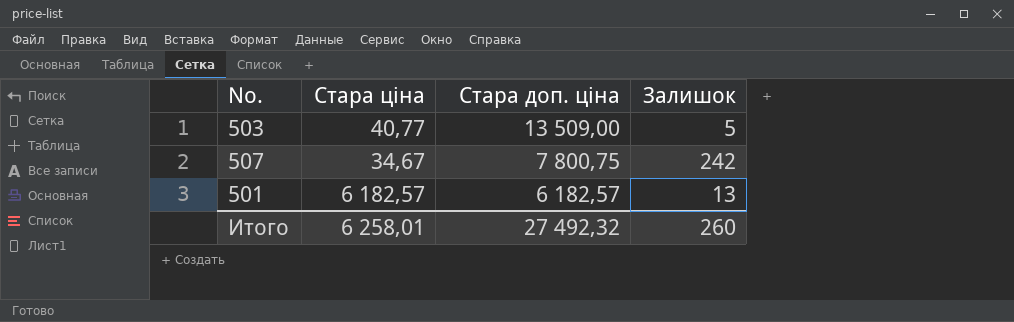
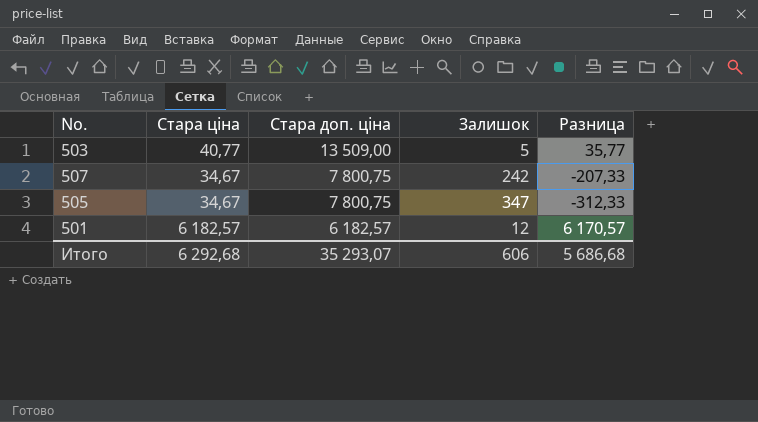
column Разница | formula: none -> [Стара ціна] - [Залишок]
row 505: none -> 34,67 | 7 800,75 | 347 | -312,33
501 | Залишок: 13 -> 12
Итого | Стара ціна: 6 258,01 -> 6 292,68
Итого | Стара доп. ціна: 27 492,32 -> 35 293,07
Итого | Залишок: 260 -> 606

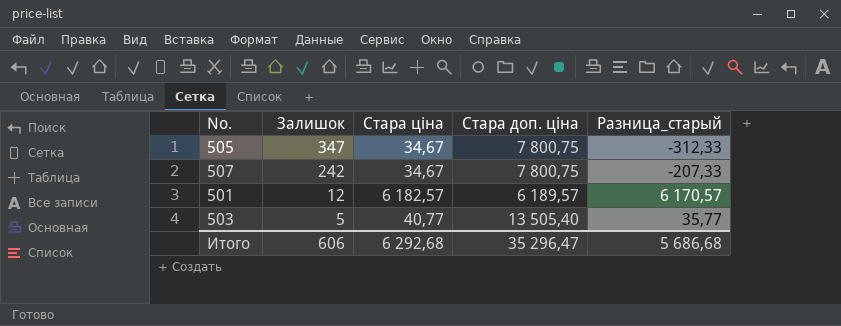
row order: Стара доп. ціна descending -> Залишок descending
column Залишок | position: 4 -> 2
column name: Разница -> Разница_старый
501 | Стара доп. ціна: 6 182,57 -> 6 189,57
503 | Стара доп. ціна: 13 509,00 -> 13 505,40
Итого | Стара доп. ціна: 35 293,07 -> 35 296,47

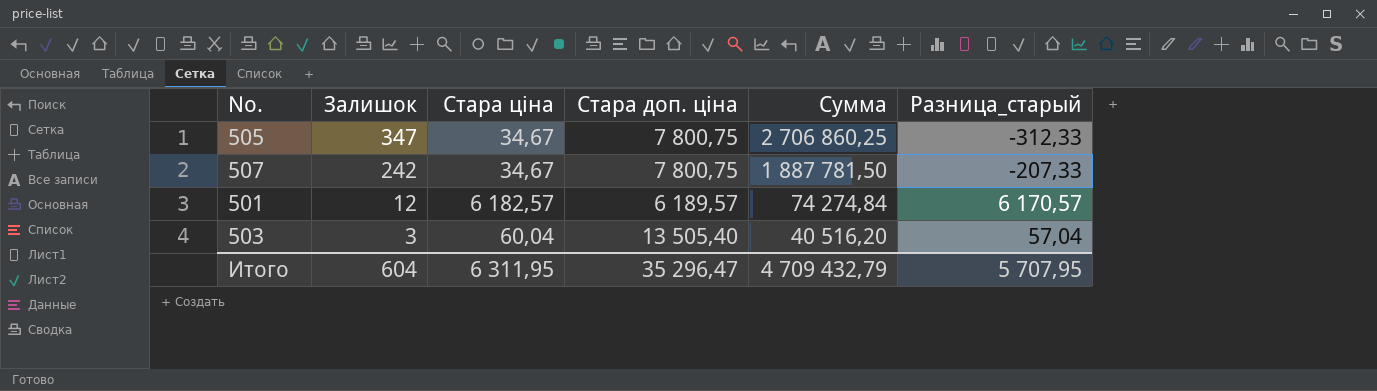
column Сумма | formula: none -> [Залишок] * [Стара доп. ціна]
503 | Залишок: 5 -> 3
503 | Стара ціна: 40,77 -> 60,04
503 | Разница_старый: 35,77 -> 57,04
Итого | Залишок: 606 -> 604
Итого | Стара ціна: 6 292,68 -> 6 311,95
Итого | Разница_старый: 5 686,68 -> 5 707,95

